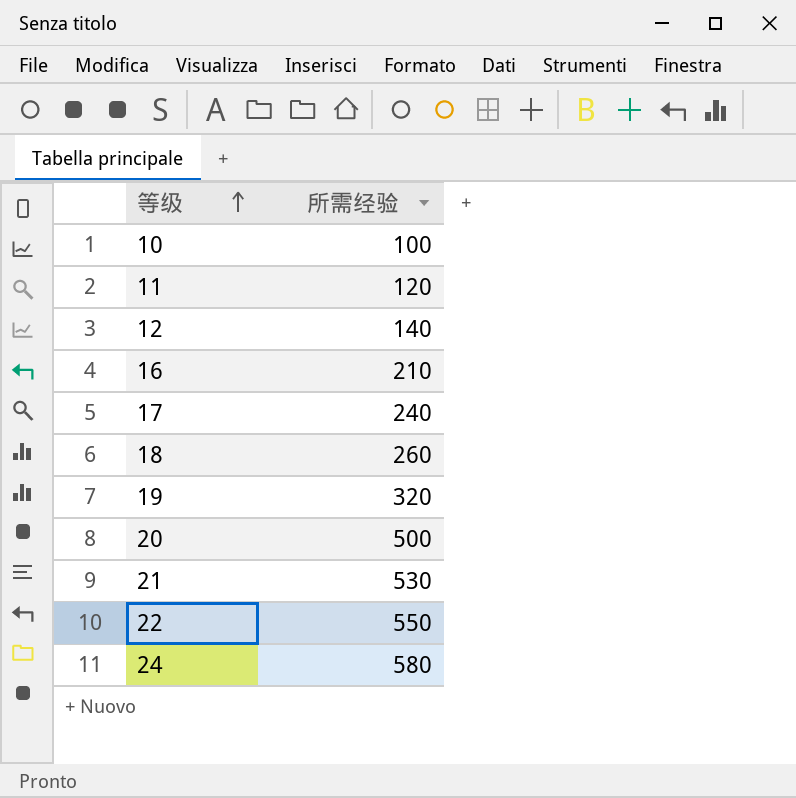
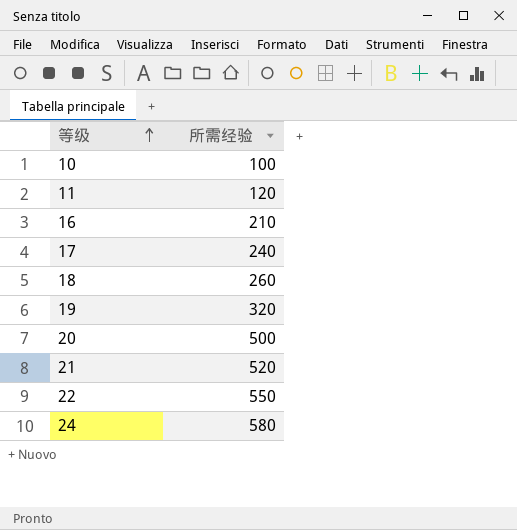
row 12: 140 -> none
21 | 所需经验: 530 -> 520

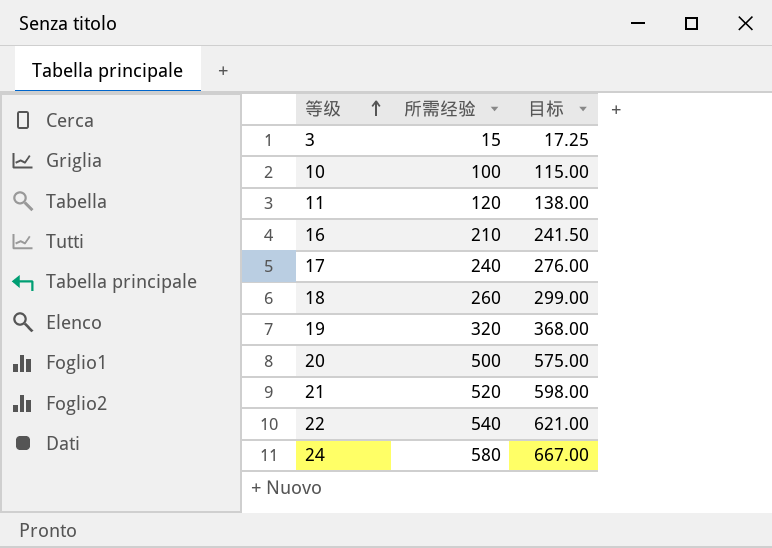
column 目标 | formula: none -> [所需经验] * 1.15
row 3: none -> 15 | 17.25
22 | 所需经验: 550 -> 540

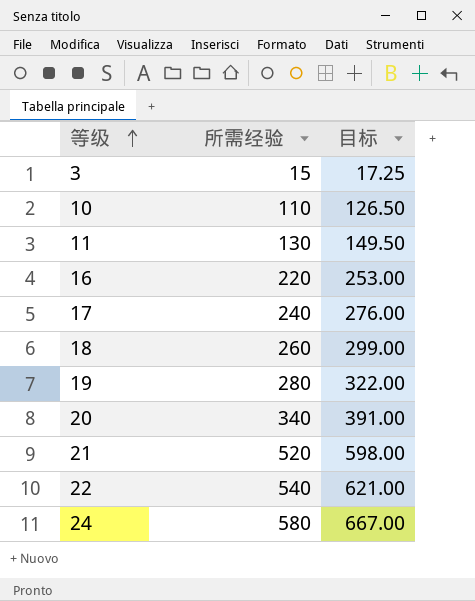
10 | 所需经验: 100 -> 110
10 | 目标: 115.00 -> 126.50
11 | 所需经验: 120 -> 130
11 | 目标: 138.00 -> 149.50
16 | 所需经验: 210 -> 220
16 | 目标: 241.50 -> 253.00
19 | 所需经验: 320 -> 280
19 | 目标: 368.00 -> 322.00
20 | 所需经验: 500 -> 340
20 | 目标: 575.00 -> 391.00

